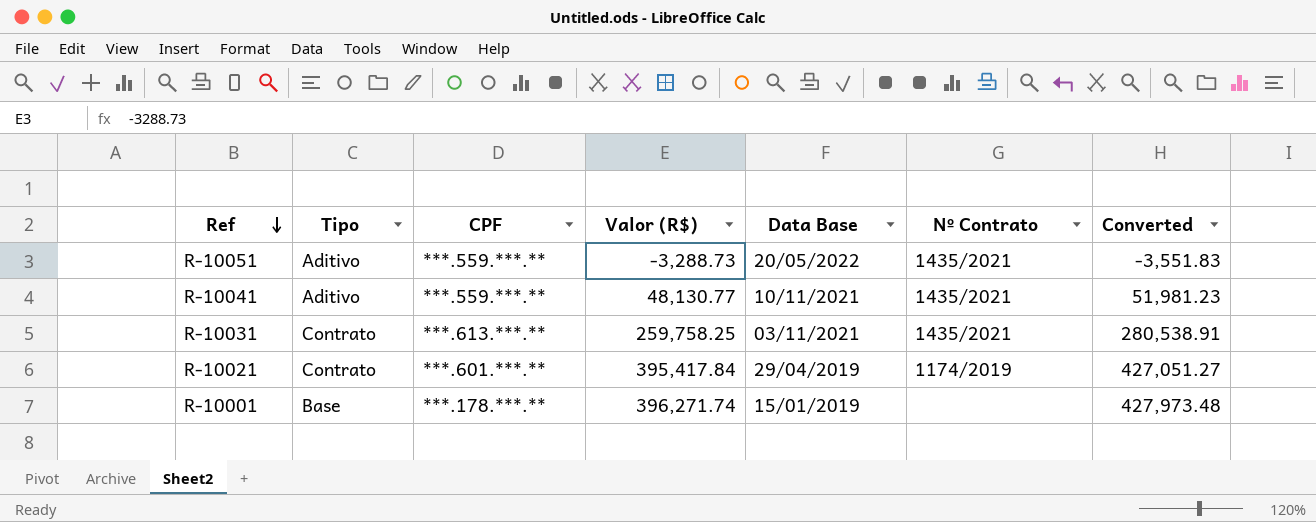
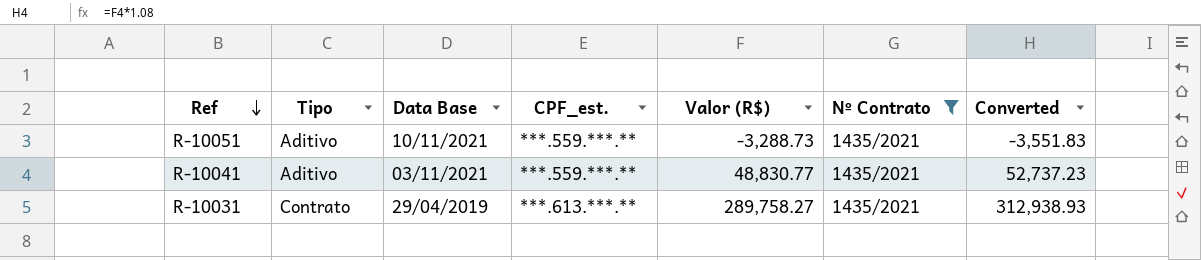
filter: none -> Nº Contrato = 1435/2021
column Data Base | position: 5 -> 3
column name: CPF -> CPF_est.
R-10051 | Data Base: 20/05/2022 -> 10/11/2021
R-10041 | Data Base: 10/11/2021 -> 03/11/2021
R-10041 | Valor (R$): 48,130.77 -> 48,830.77
R-10041 | Converted: 51,981.23 -> 52,737.23
R-10031 | Data Base: 03/11/2021 -> 29/04/2019
R-10031 | Valor (R$): 259,758.25 -> 289,758.27
R-10031 | Converted: 280,538.91 -> 312,938.93

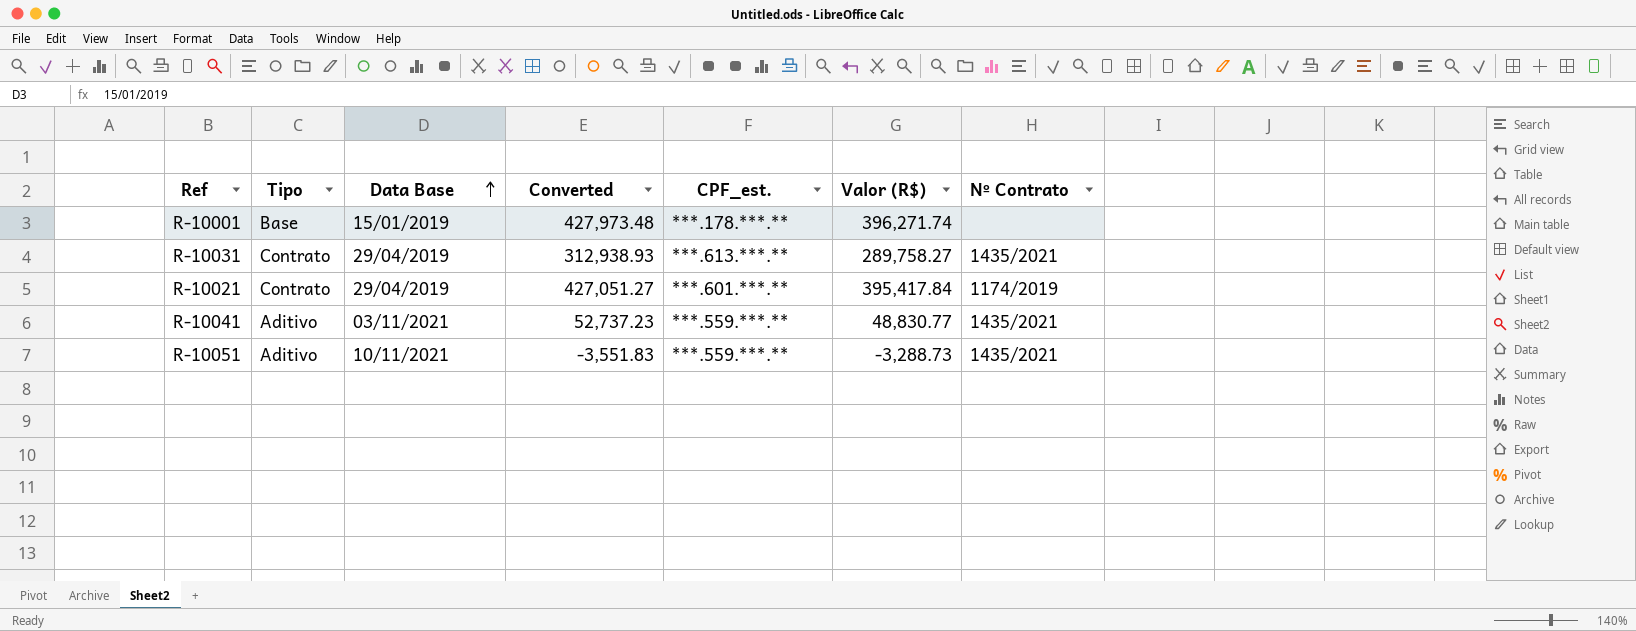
filter: Nº Contrato = 1435/2021 -> none
row order: Ref descending -> Data Base ascending
column Converted | position: 7 -> 4

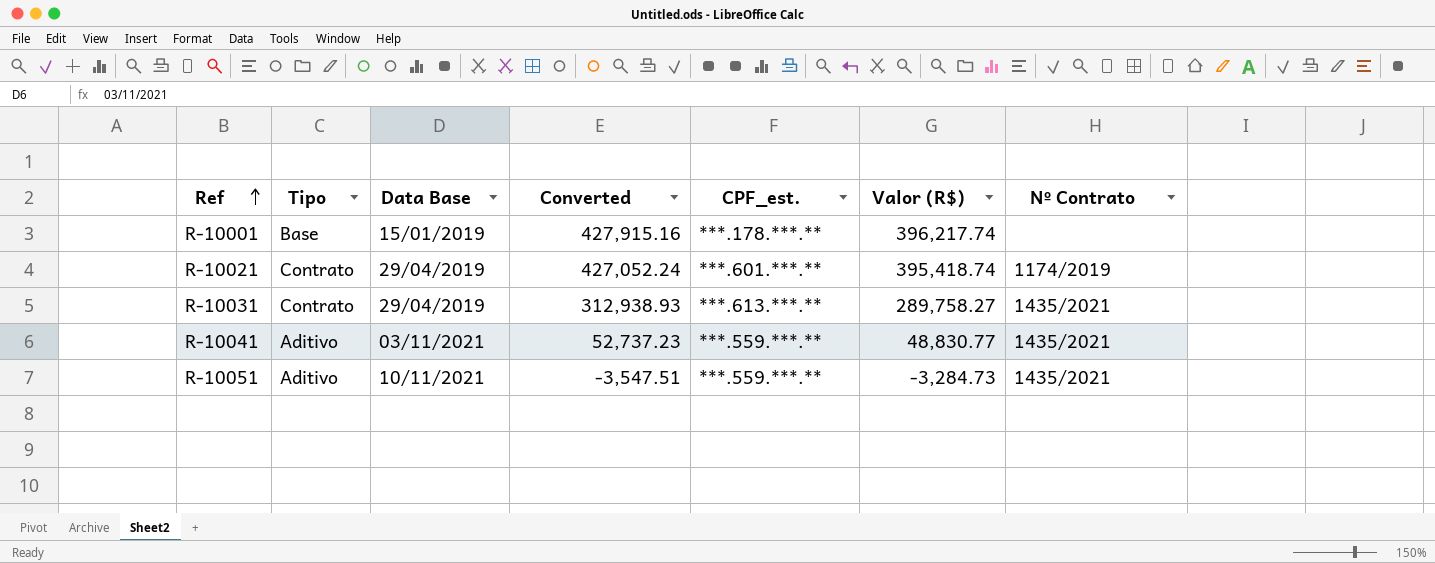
row order: Data Base ascending -> Ref ascending
R-10001 | Converted: 427,973.48 -> 427,915.16
R-10001 | Valor (R$): 396,271.74 -> 396,217.74
R-10021 | Converted: 427,051.27 -> 427,052.24
R-10021 | Valor (R$): 395,417.84 -> 395,418.74
R-10051 | Converted: -3,551.83 -> -3,547.51
R-10051 | Valor (R$): -3,288.73 -> -3,284.73

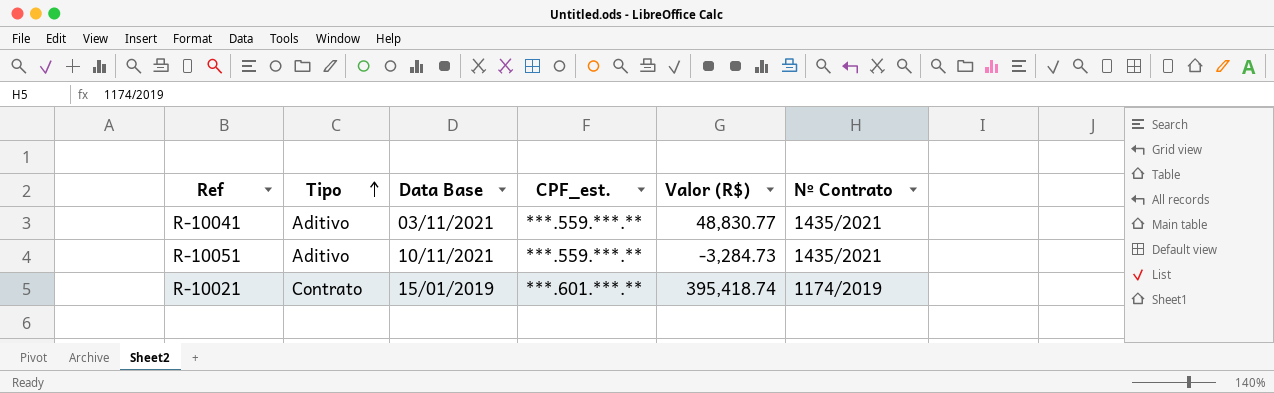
row order: Ref ascending -> Tipo ascending
column Converted | formula: [Valor (R$)] * 1.08 -> none
row R-10001: Base | 15/01/2019 | 427,915.16 | ***.178.***.** | 396,217.74 | none -> none
row R-10031: Contrato | 29/04/2019 | 312,938.93 | ***.613.***.** | 289,758.27 | 1435/2021 -> none
R-10021 | Data Base: 29/04/2019 -> 15/01/2019

